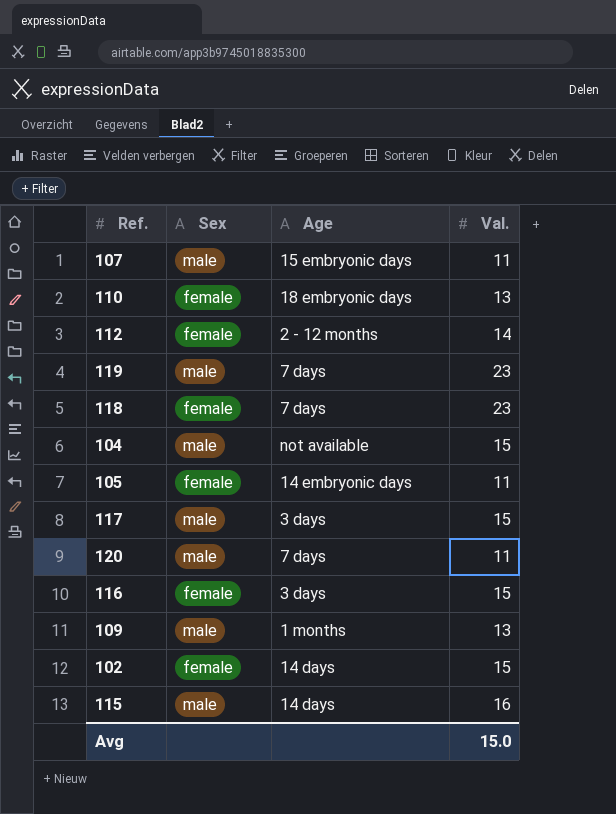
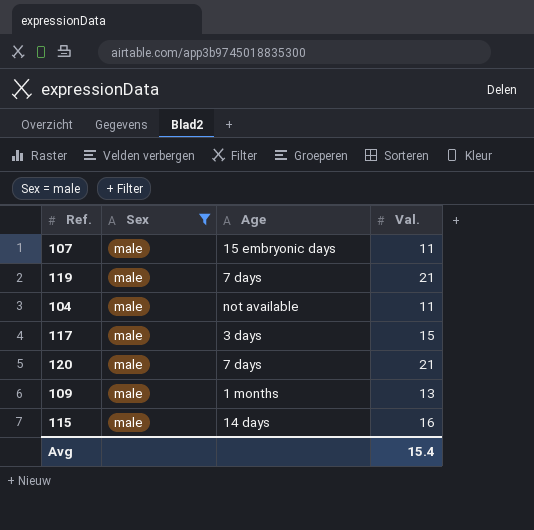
filter: none -> Sex = male
119 | Val.: 23 -> 21
104 | Val.: 15 -> 11
120 | Val.: 11 -> 21
Avg | Val.: 15.0 -> 15.4

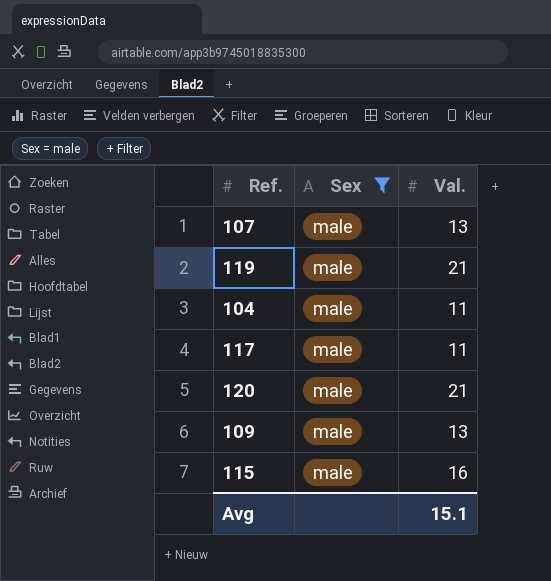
column Age | position: 3 -> none
107 | Val.: 11 -> 13
117 | Val.: 15 -> 11
Avg | Val.: 15.4 -> 15.1

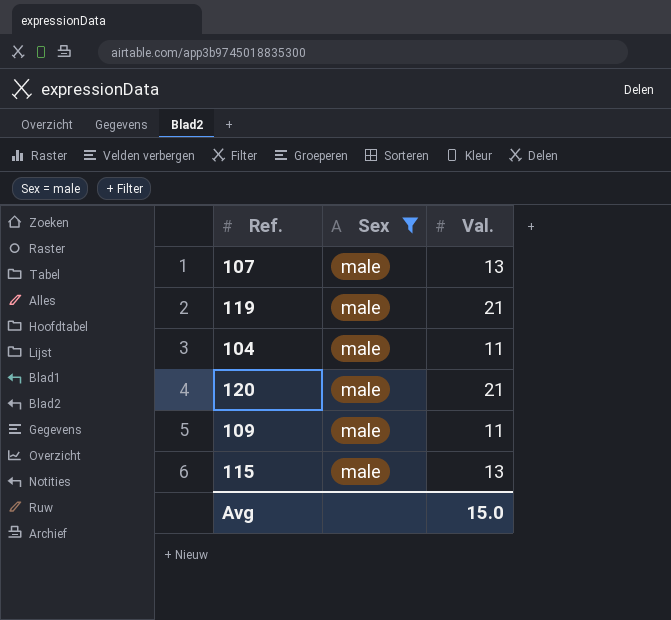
row 117: male | 11 -> none
109 | Val.: 13 -> 11
115 | Val.: 16 -> 13
Avg | Val.: 15.1 -> 15.0

